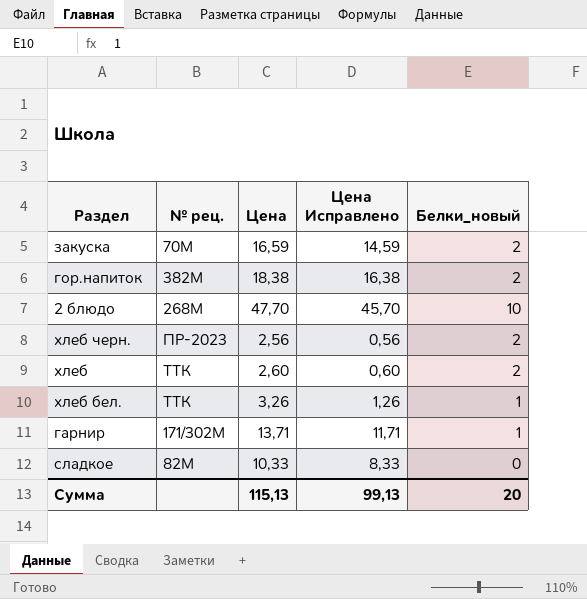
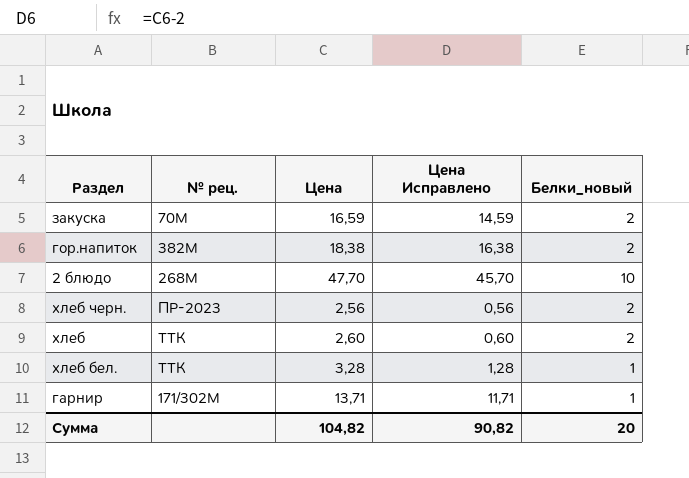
row сладкое: 82М | 10,33 | 8,33 | 0 -> none
хлеб бел. | Цена: 3,26 -> 3,28
хлеб бел. | Цена Исправлено: 1,26 -> 1,28
Сумма | Цена: 115,13 -> 104,82
Сумма | Цена Исправлено: 99,13 -> 90,82

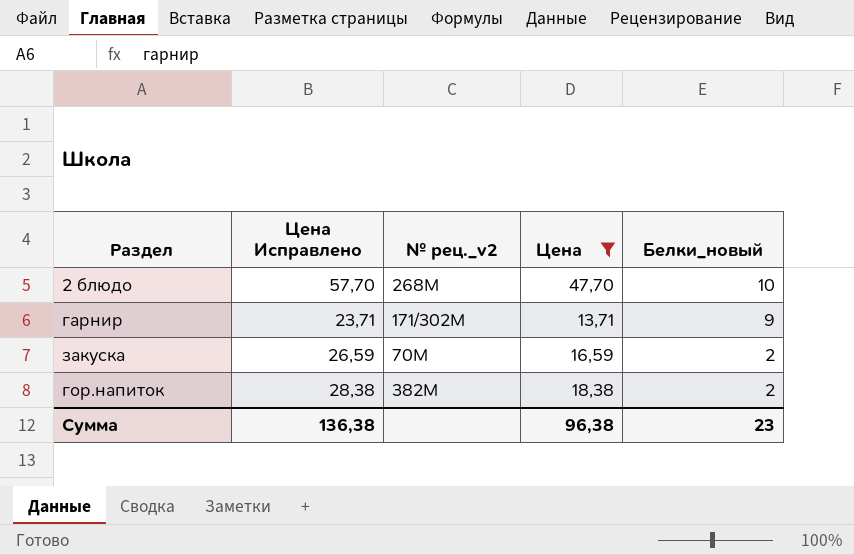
filter: none -> Цена >= 13,71
row order: none -> Белки_новый descending
column Цена Исправлено | formula: [Цена] - 2 -> [Цена] + 10
column Цена Исправлено | position: 4 -> 2
column name: № рец. -> № рец._v2
гарнир | Белки_новый: 1 -> 9
Сумма | Цена Исправлено: 90,82 -> 136,38
Сумма | Цена: 104,82 -> 96,38
Сумма | Белки_новый: 20 -> 23

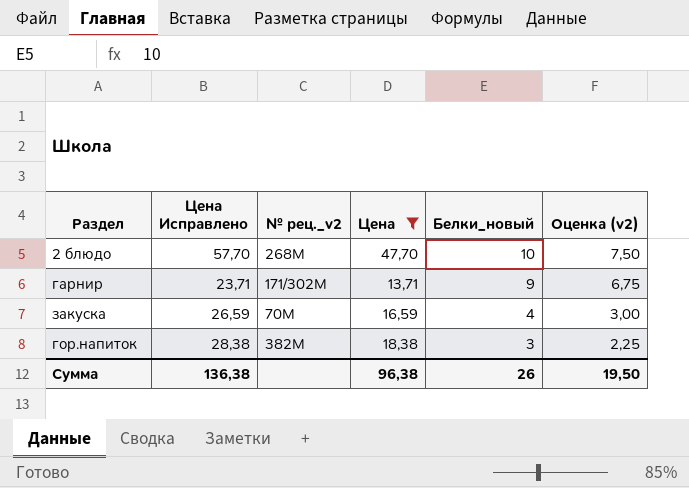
column Оценка (v2) | formula: none -> [Белки_новый] * 0,75
закуска | Белки_новый: 2 -> 4
гор.напиток | Белки_новый: 2 -> 3
Сумма | Белки_новый: 23 -> 26

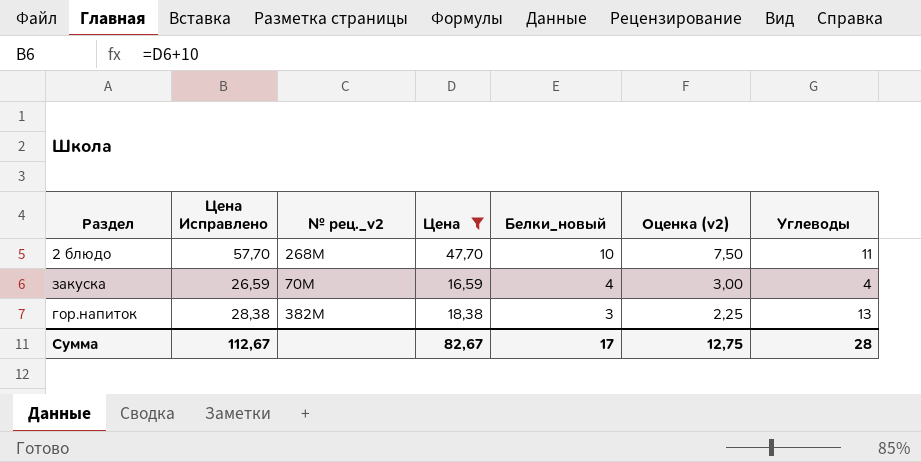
column Углеводы | position: none -> 7
row гарнир: 23,71 | 171/302М | 13,71 | 9 | 6,75 -> none
Сумма | Цена Исправлено: 136,38 -> 112,67
Сумма | Цена: 96,38 -> 82,67
Сумма | Белки_новый: 26 -> 17
Сумма | Оценка (v2): 19,50 -> 12,75

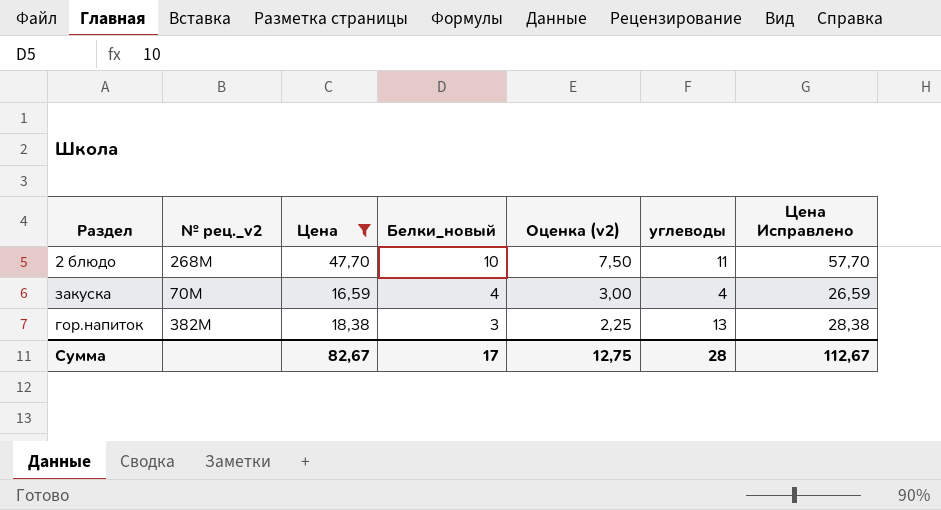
column name: Углеводы -> углеводы
column Цена Исправлено | position: 2 -> 7

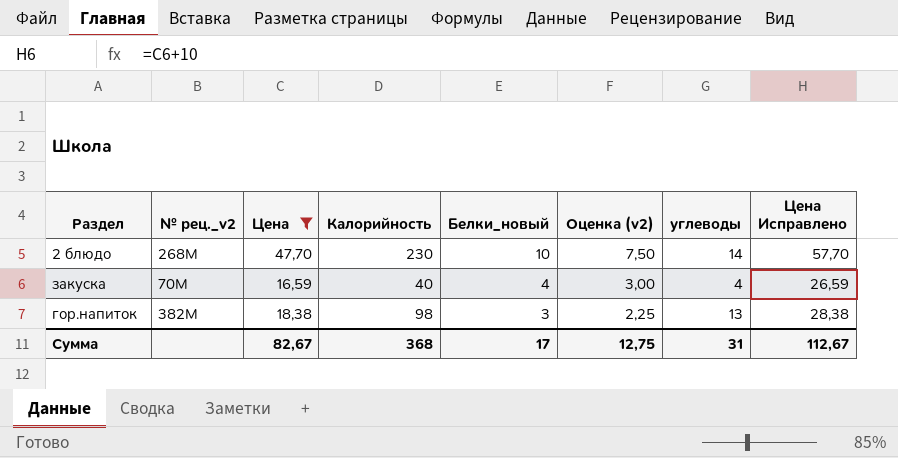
column Калорийность | position: none -> 4
2 блюдо | углеводы: 11 -> 14
Сумма | углеводы: 28 -> 31

